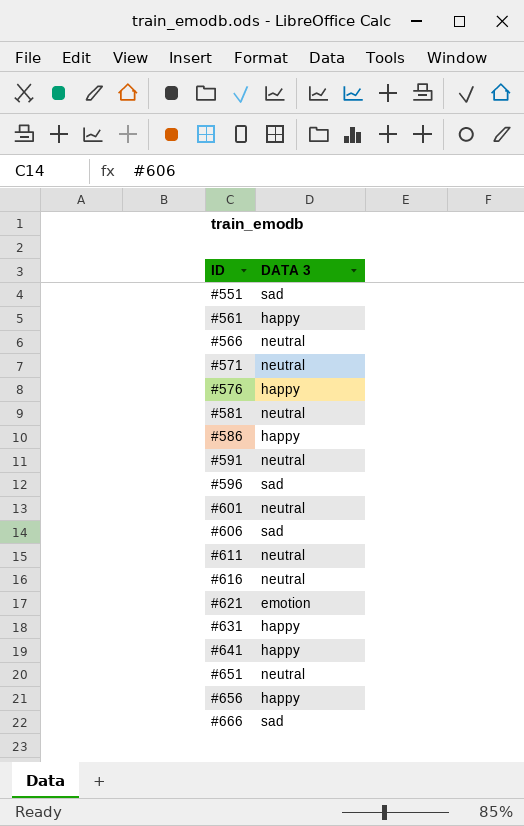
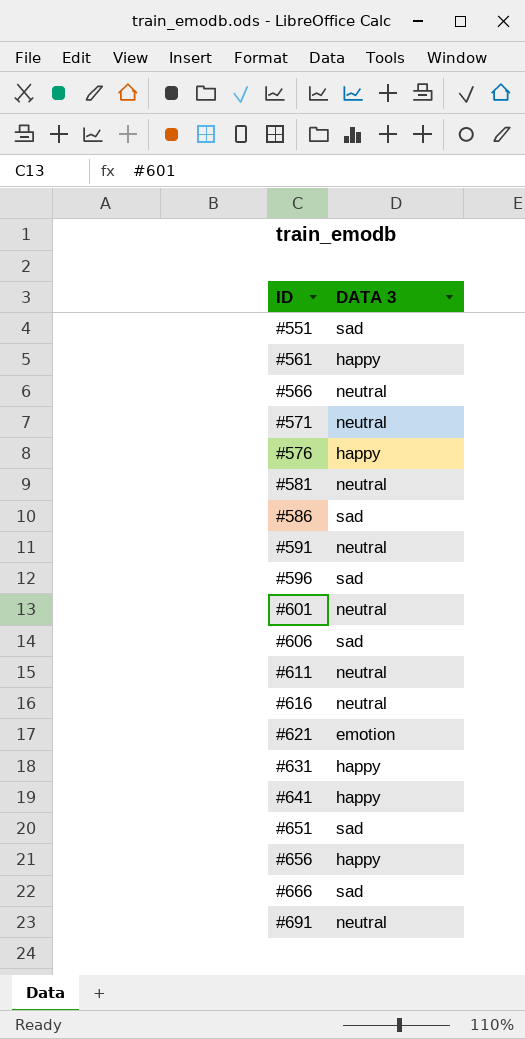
#586 | DATA 3: happy -> sad
#651 | DATA 3: neutral -> sad
row #691: none -> neutral

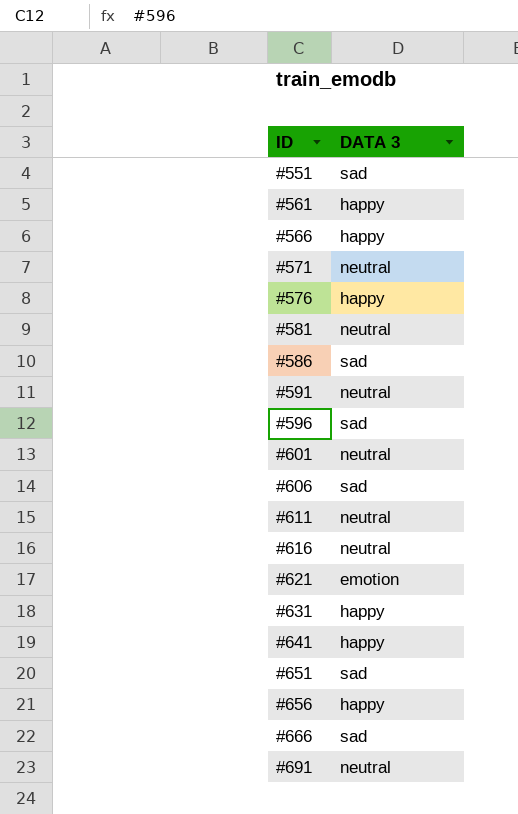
#566 | DATA 3: neutral -> happy

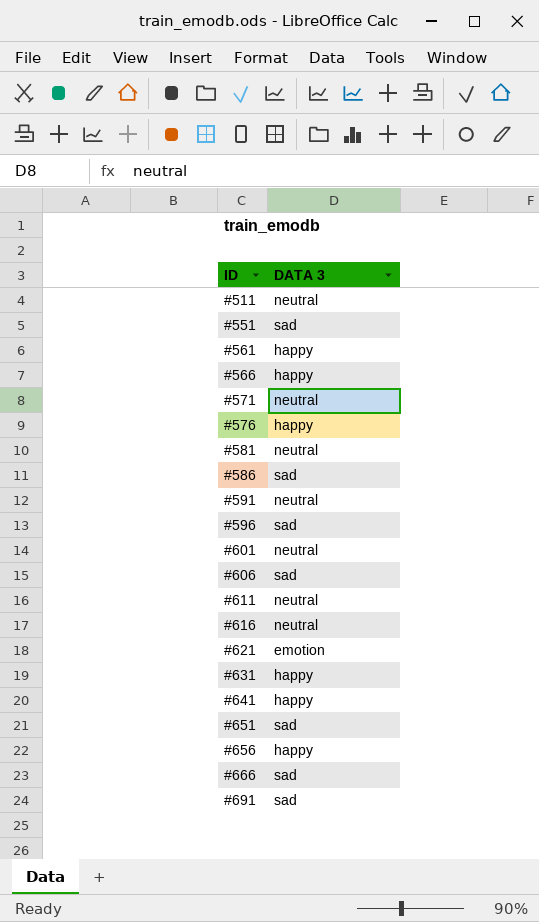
row #511: none -> neutral
#691 | DATA 3: neutral -> sad

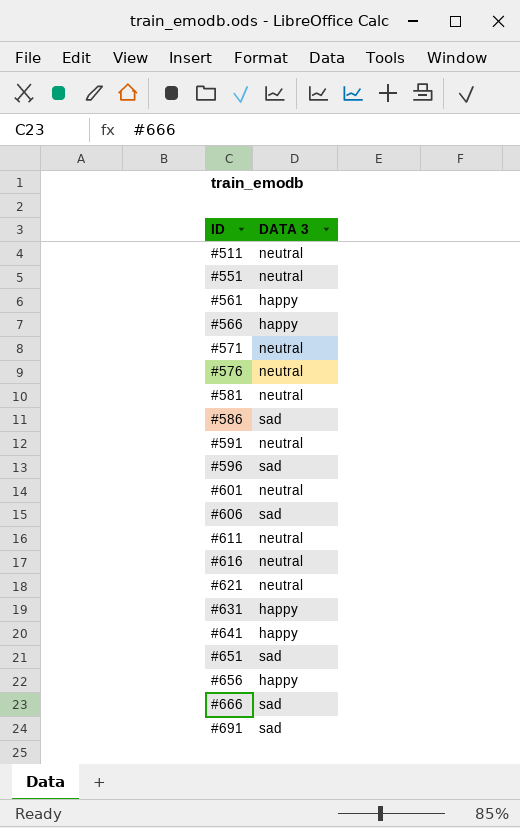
#551 | DATA 3: sad -> neutral
#576 | DATA 3: happy -> neutral
#621 | DATA 3: emotion -> neutral

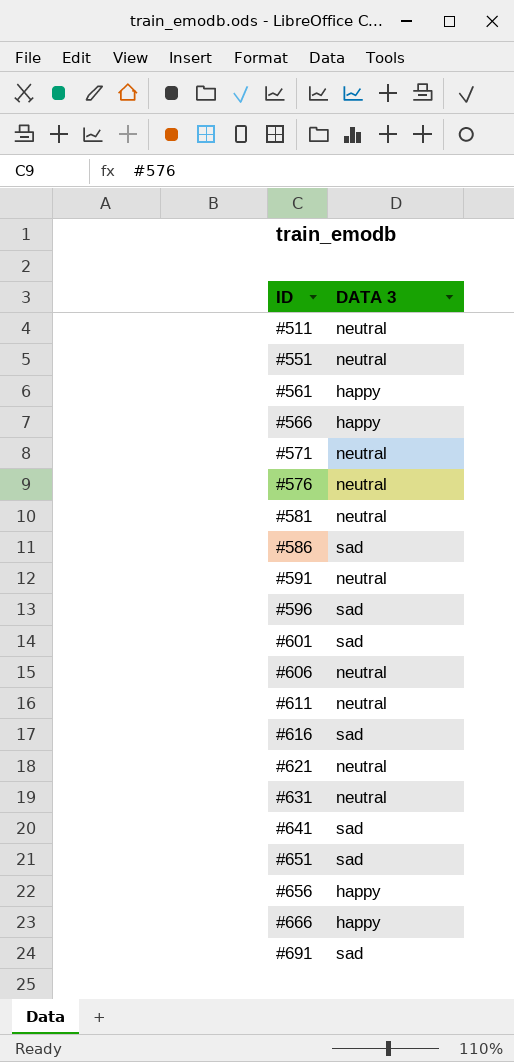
#601 | DATA 3: neutral -> sad
#606 | DATA 3: sad -> neutral
#616 | DATA 3: neutral -> sad
#631 | DATA 3: happy -> neutral
#641 | DATA 3: happy -> sad
#666 | DATA 3: sad -> happy

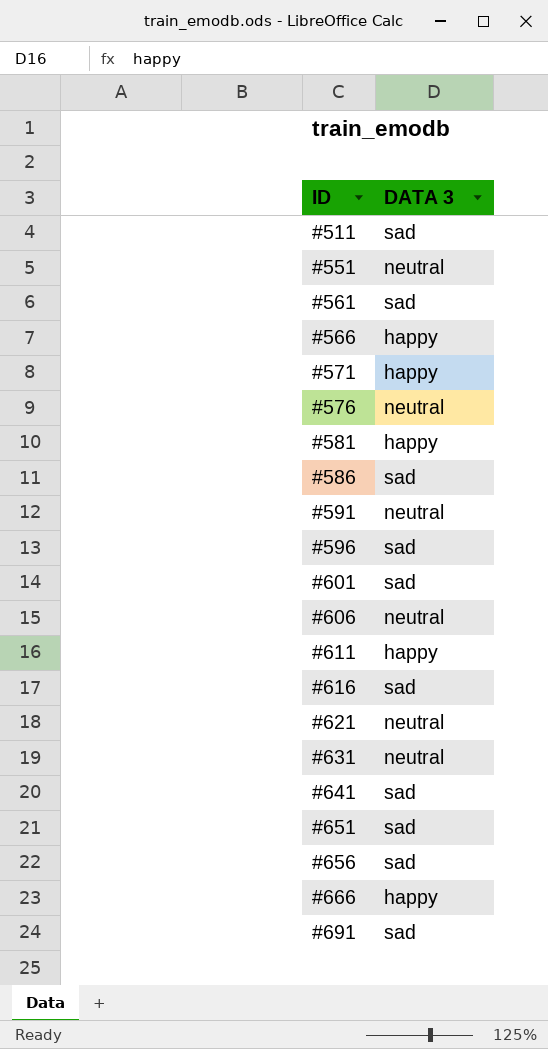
#511 | DATA 3: neutral -> sad
#561 | DATA 3: happy -> sad
#571 | DATA 3: neutral -> happy
#581 | DATA 3: neutral -> happy
#611 | DATA 3: neutral -> happy
#656 | DATA 3: happy -> sad

